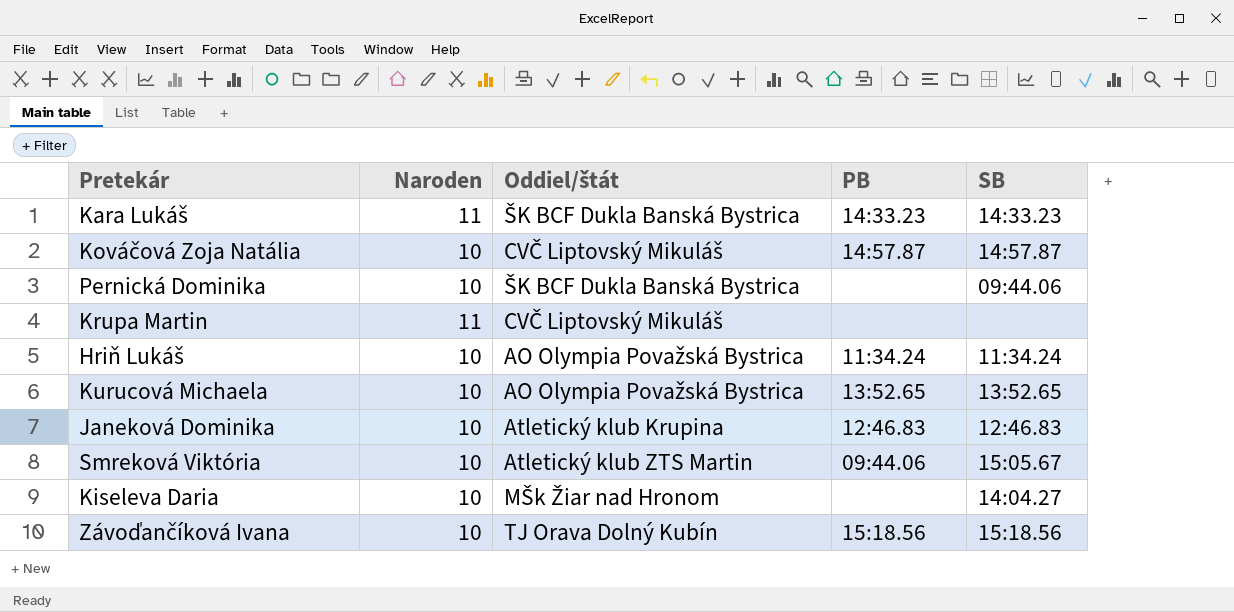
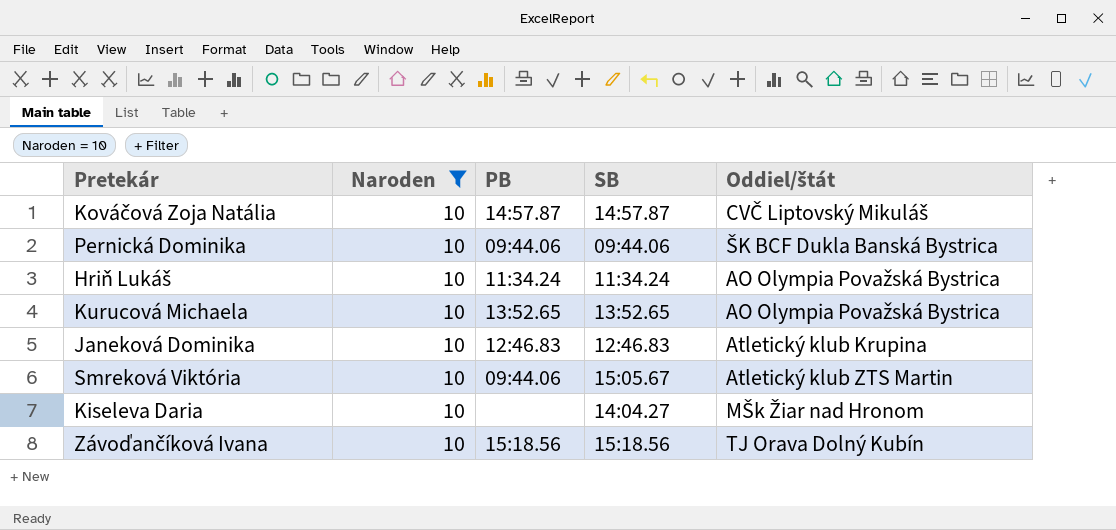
filter: none -> Naroden = 10
column Oddiel/štát | position: 3 -> 5
Pernická Dominika | PB: none -> 09:44.06

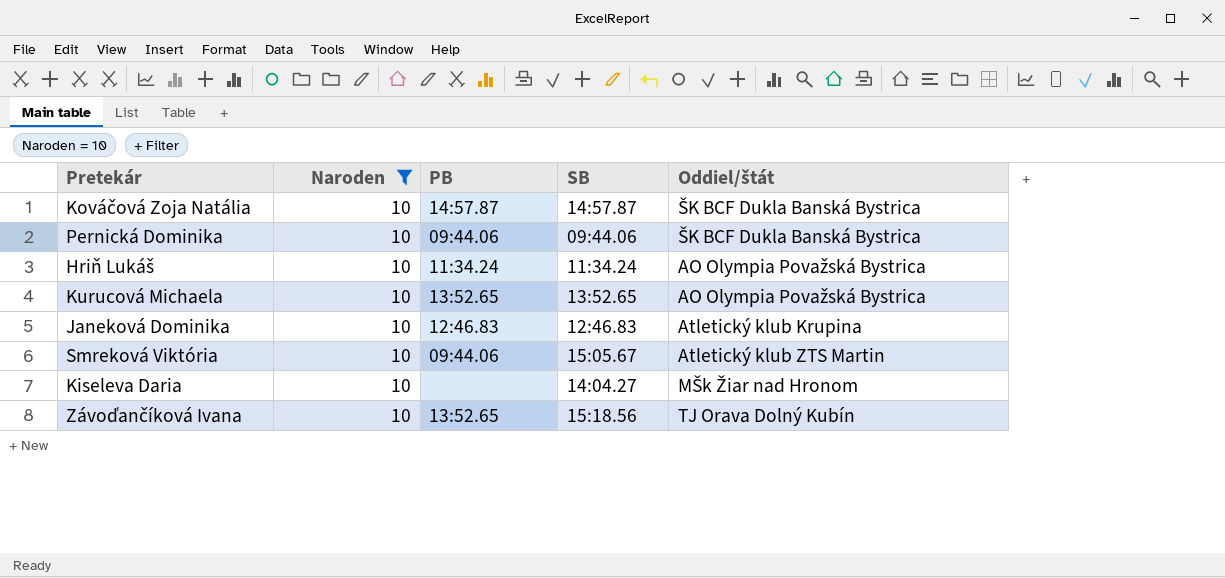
Kováčová Zoja Natália | Oddiel/štát: CVČ Liptovský Mikuláš -> ŠK BCF Dukla Banská Bystrica
Závoďančíková Ivana | PB: 15:18.56 -> 13:52.65

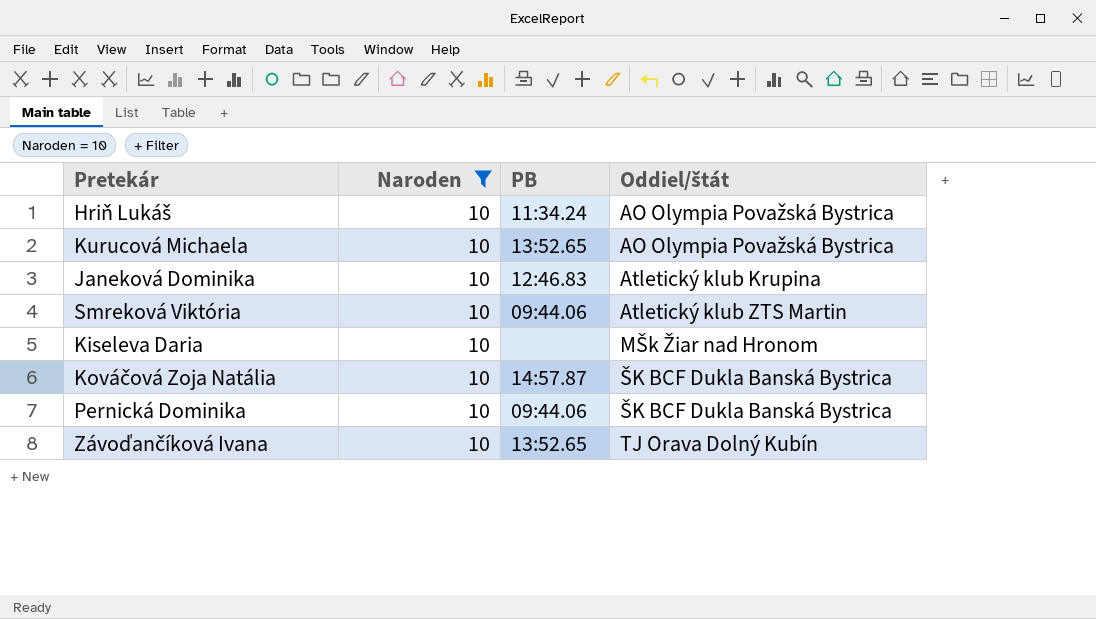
row order: none -> Oddiel/štát ascending
column SB | position: 4 -> none

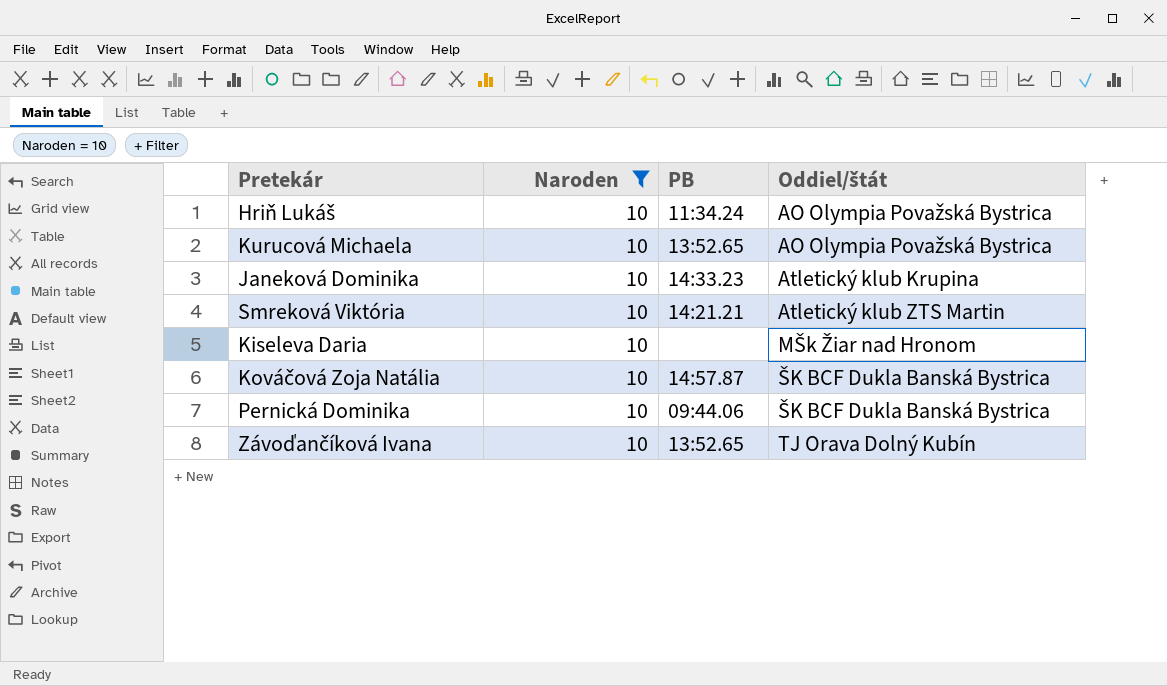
Janeková Dominika | PB: 12:46.83 -> 14:33.23
Smreková Viktória | PB: 09:44.06 -> 14:21.21

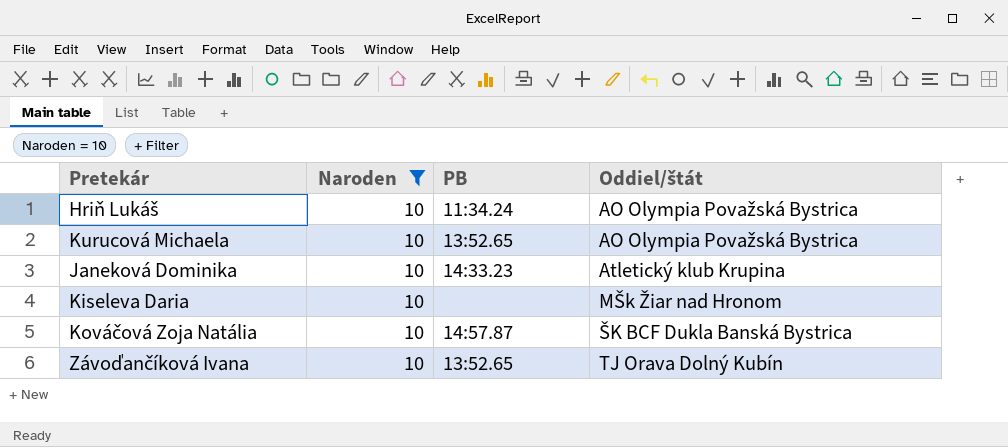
row Smreková Viktória: 10 | 14:21.21 | Atletický klub ZTS Martin -> none
row Pernická Dominika: 10 | 09:44.06 | ŠK BCF Dukla Banská Bystrica -> none

